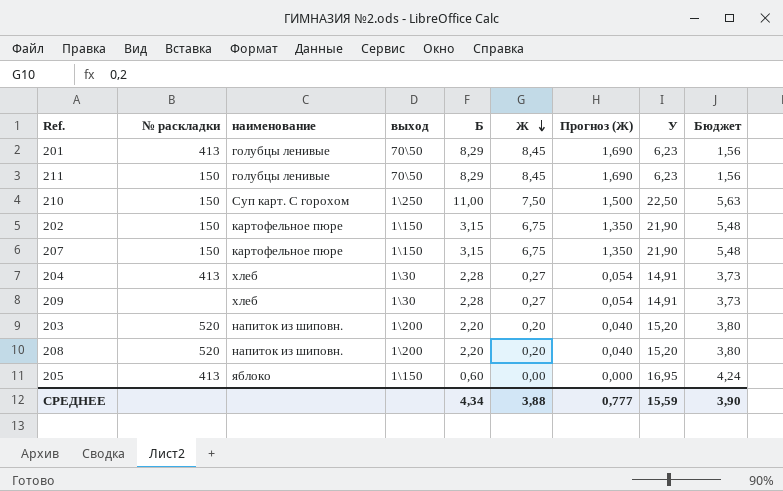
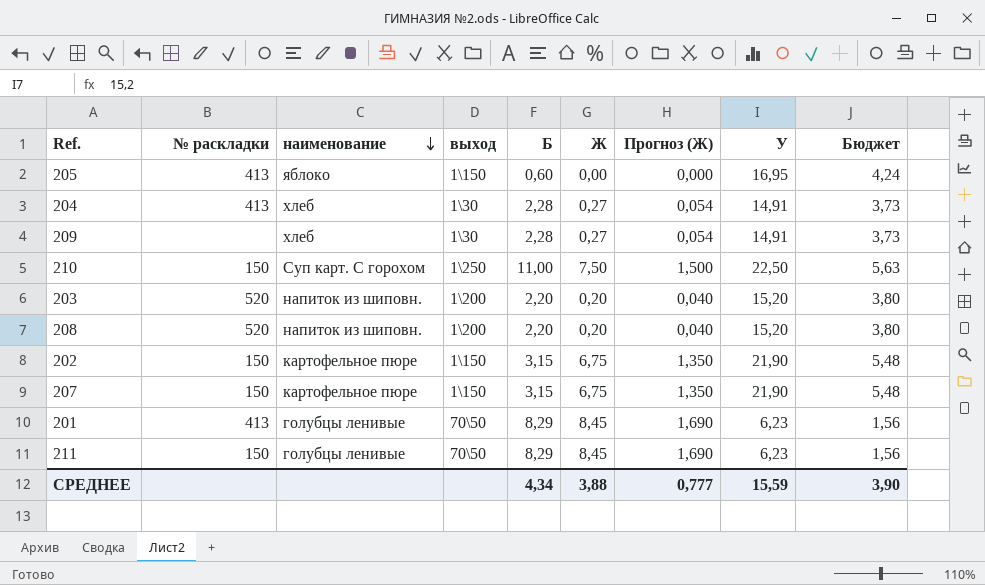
row order: Ж descending -> наименование descending

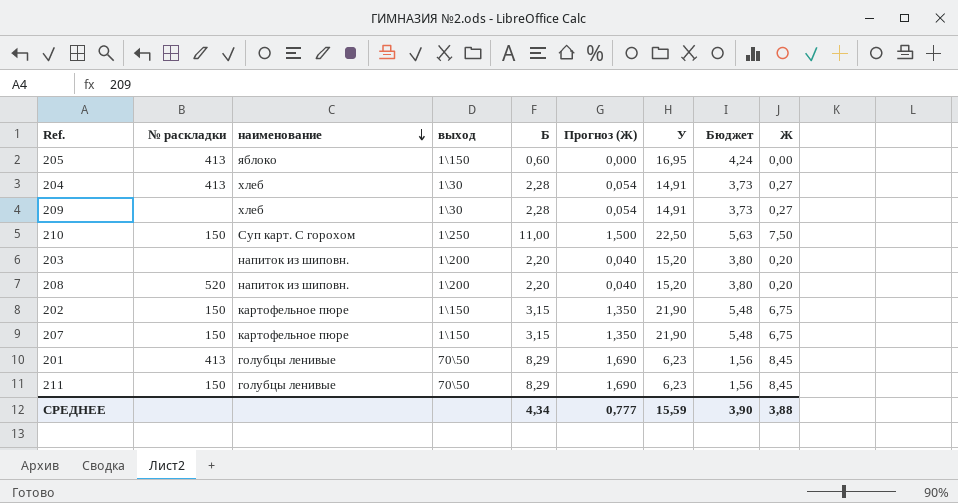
column Ж | position: 6 -> 9
203 | № раскладки: 520 -> none

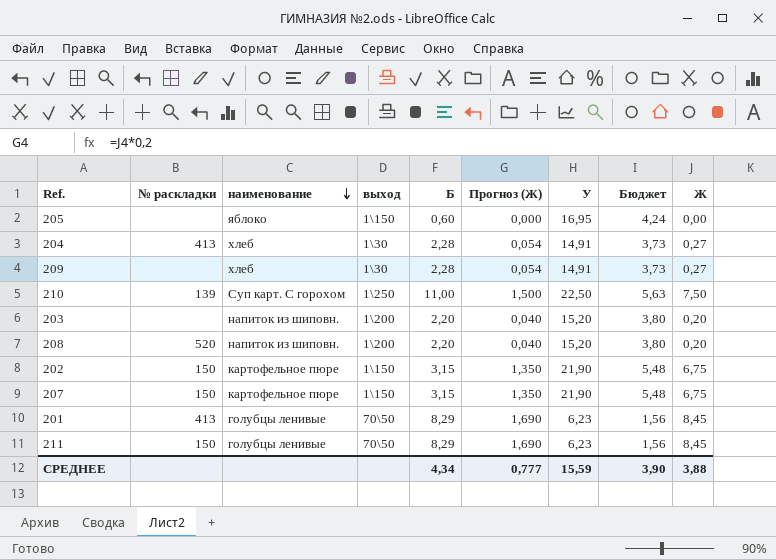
205 | № раскладки: 413 -> none
210 | № раскладки: 150 -> 139

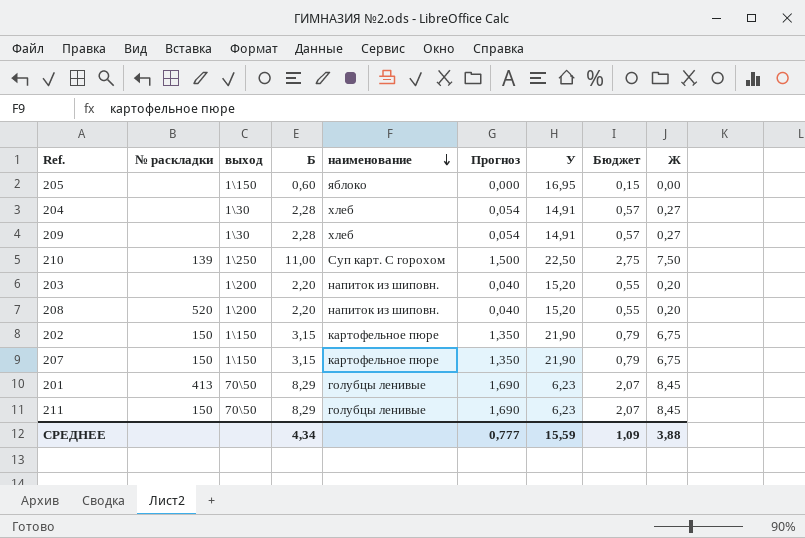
column наименование | position: 3 -> 5
column name: Прогноз (Ж) -> Прогноз
column Бюджет | formula: [У] * 0,25 -> [Б] * 0,25
204 | № раскладки: 413 -> none
СРЕДНЕЕ | Бюджет: 3,90 -> 1,09

